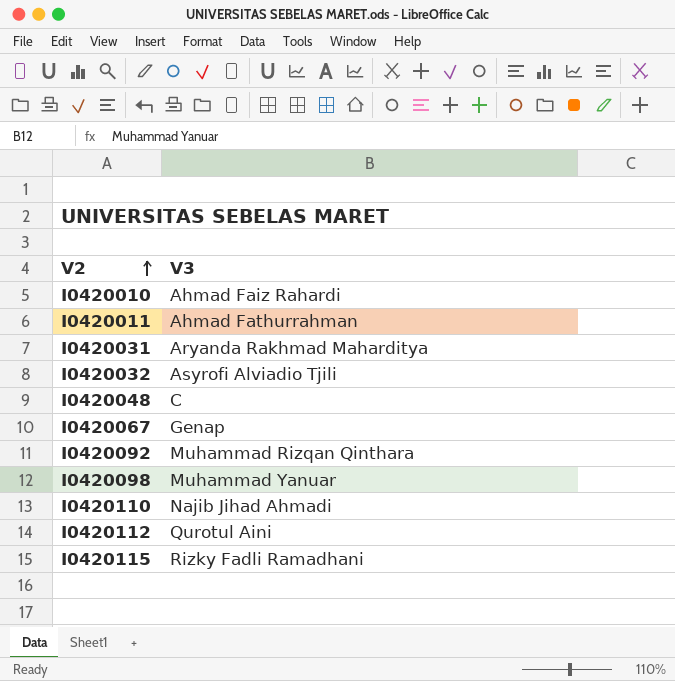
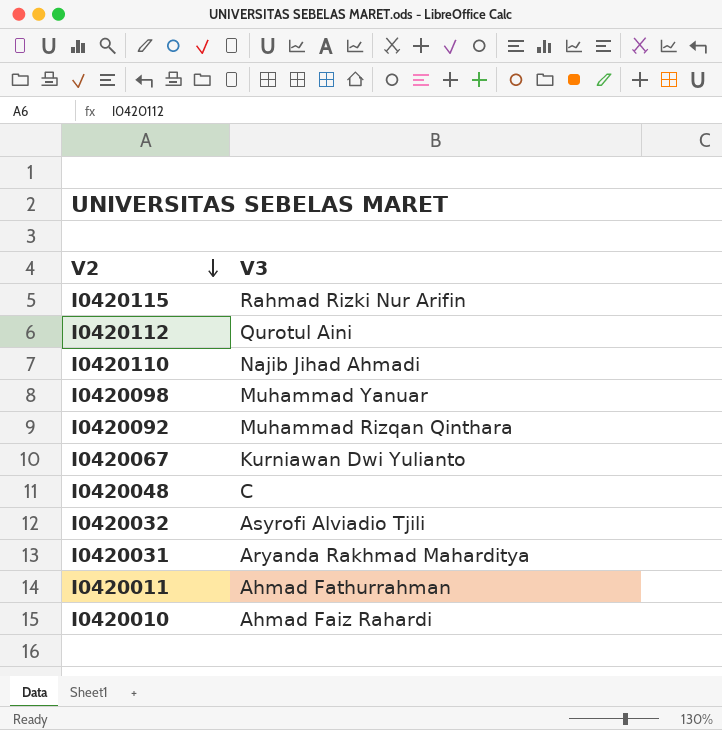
row order: V2 ascending -> V2 descending
I0420115 | V3: Rizky Fadli Ramadhani -> Rahmad Rizki Nur Arifin
I0420067 | V3: Genap -> Kurniawan Dwi Yulianto

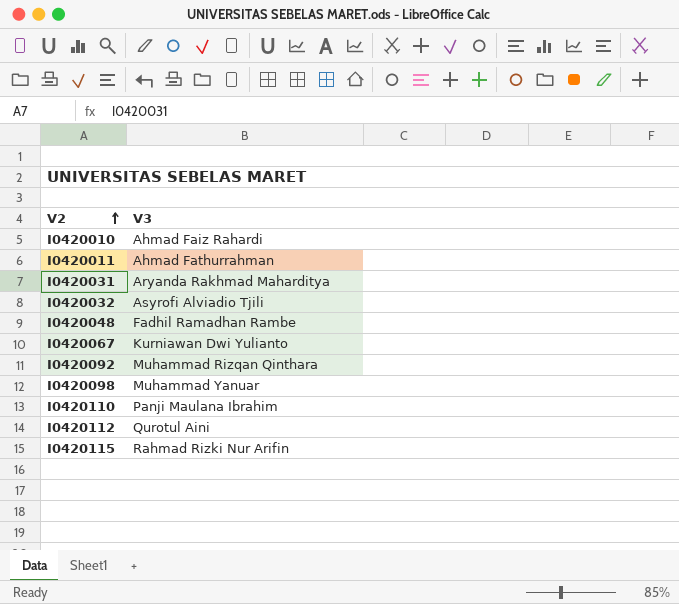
row order: V2 descending -> V2 ascending
I0420048 | V3: C -> Fadhil Ramadhan Rambe
I0420110 | V3: Najib Jihad Ahmadi -> Panji Maulana Ibrahim

